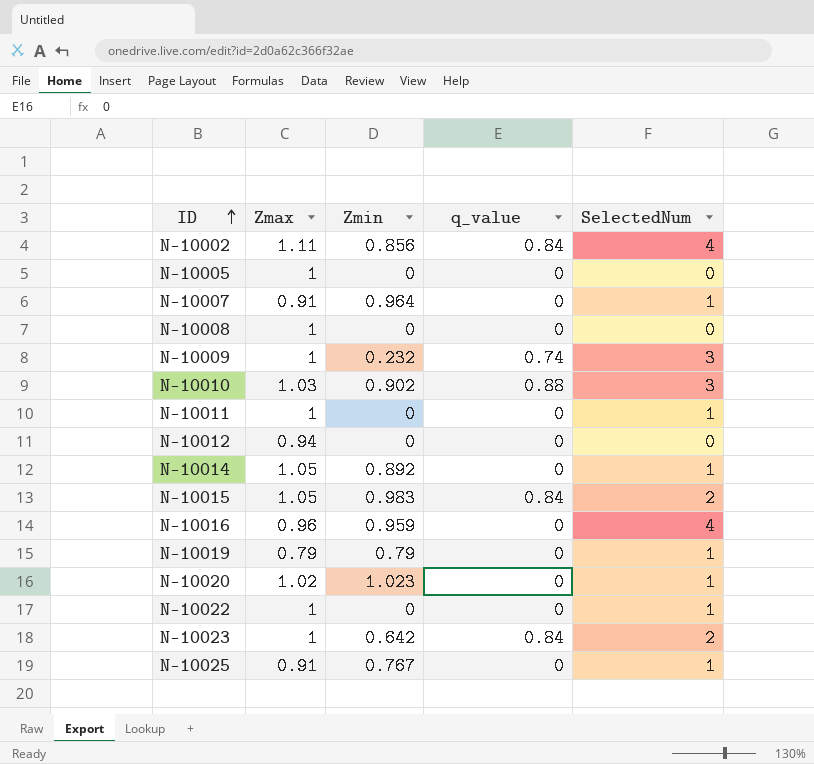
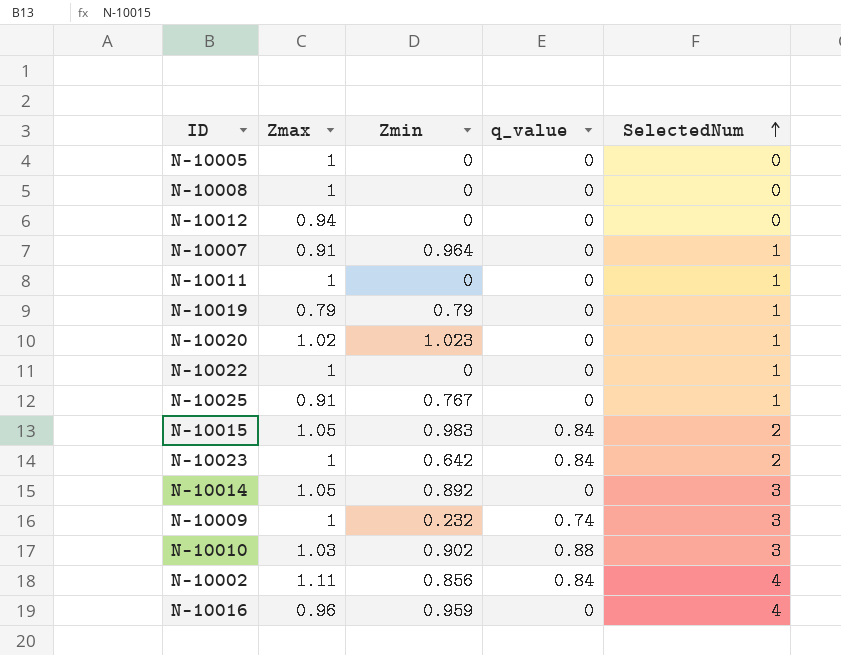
row order: ID ascending -> SelectedNum ascending
N-10014 | SelectedNum: 1 -> 3

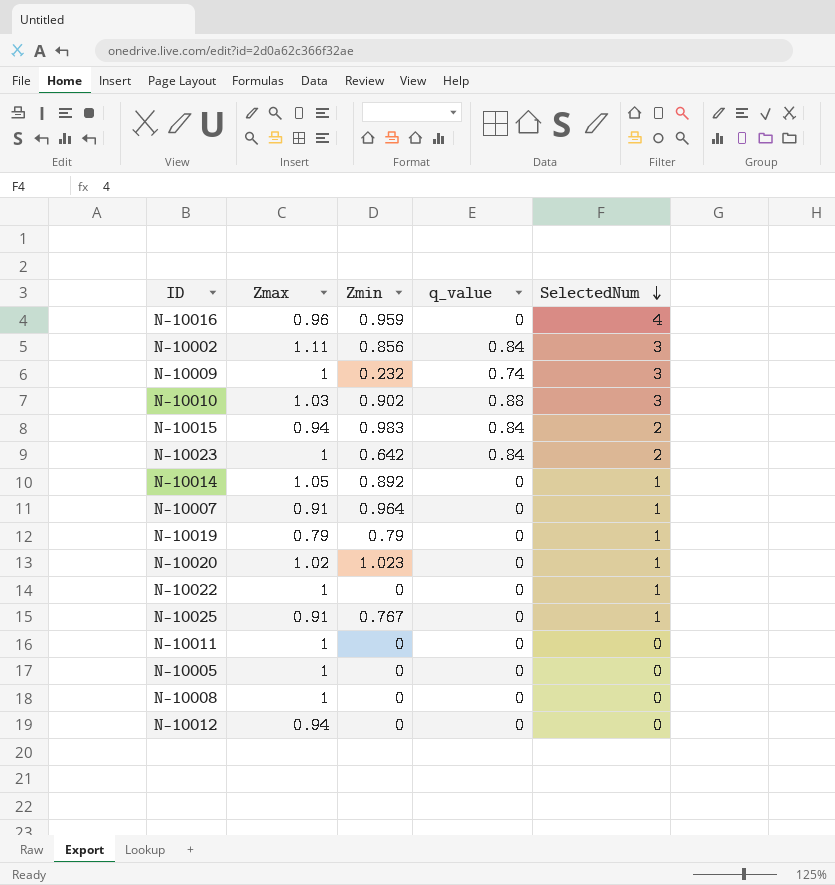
row order: SelectedNum ascending -> SelectedNum descending
N-10002 | SelectedNum: 4 -> 3
N-10015 | Zmax: 1.05 -> 0.94
N-10014 | SelectedNum: 3 -> 1
N-10011 | SelectedNum: 1 -> 0

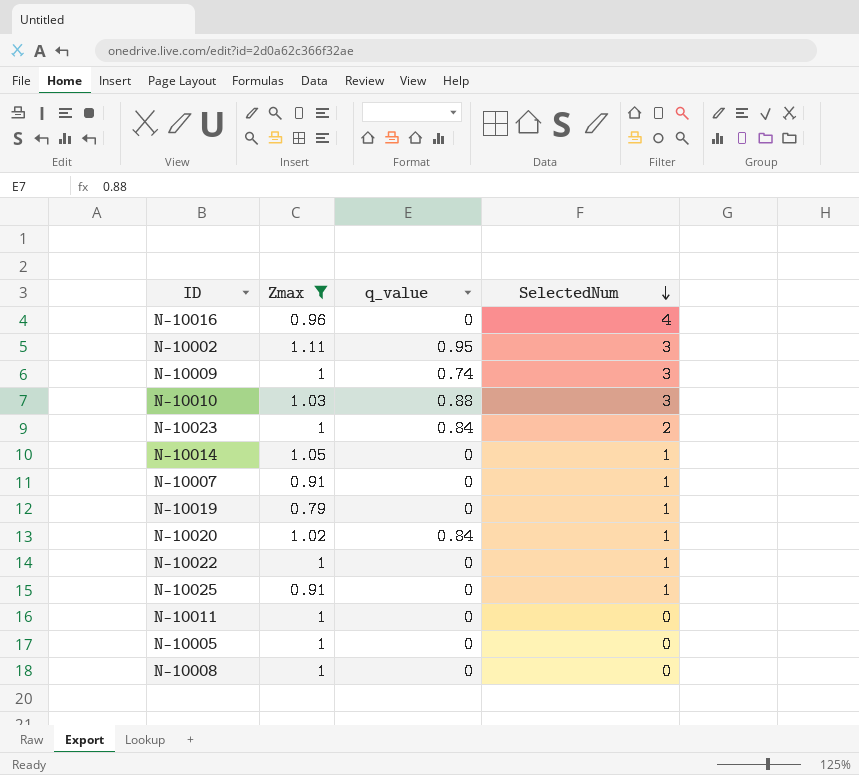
filter: none -> Zmax != 0.94
column Zmin | position: 3 -> none
N-10002 | q_value: 0.84 -> 0.95
N-10020 | q_value: 0 -> 0.84

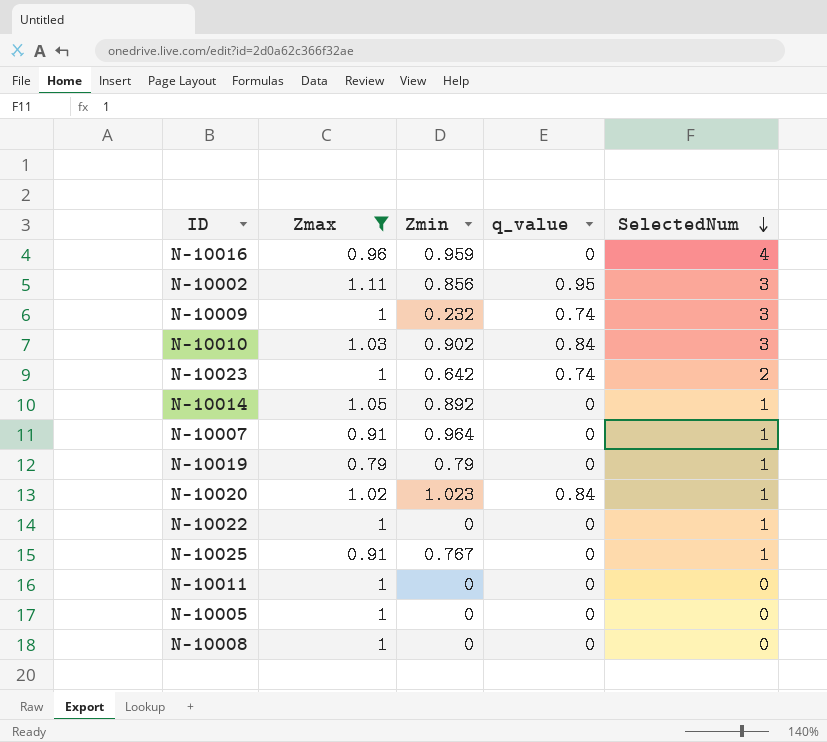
column Zmin | position: none -> 3
N-10010 | q_value: 0.88 -> 0.84
N-10023 | q_value: 0.84 -> 0.74

